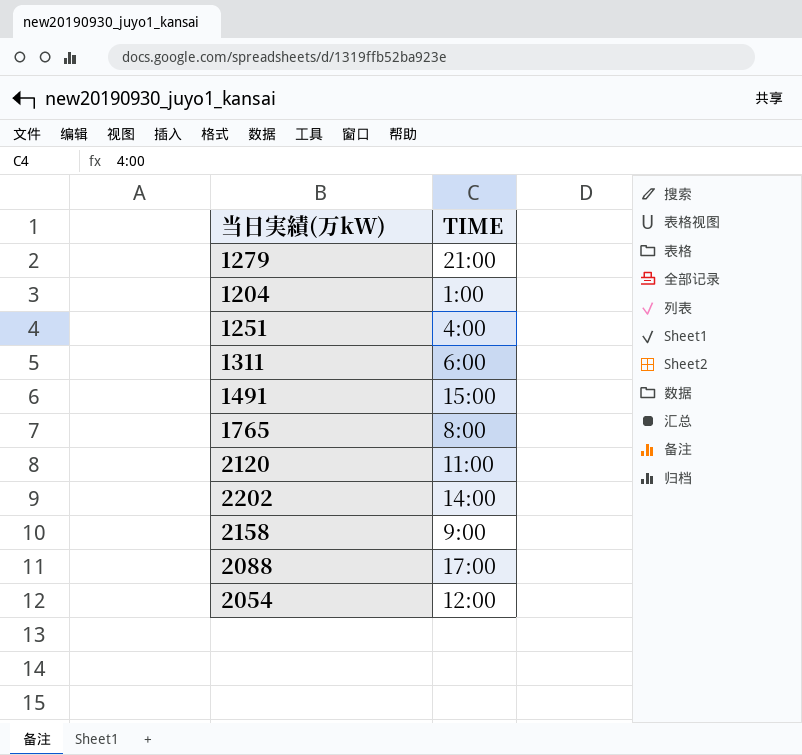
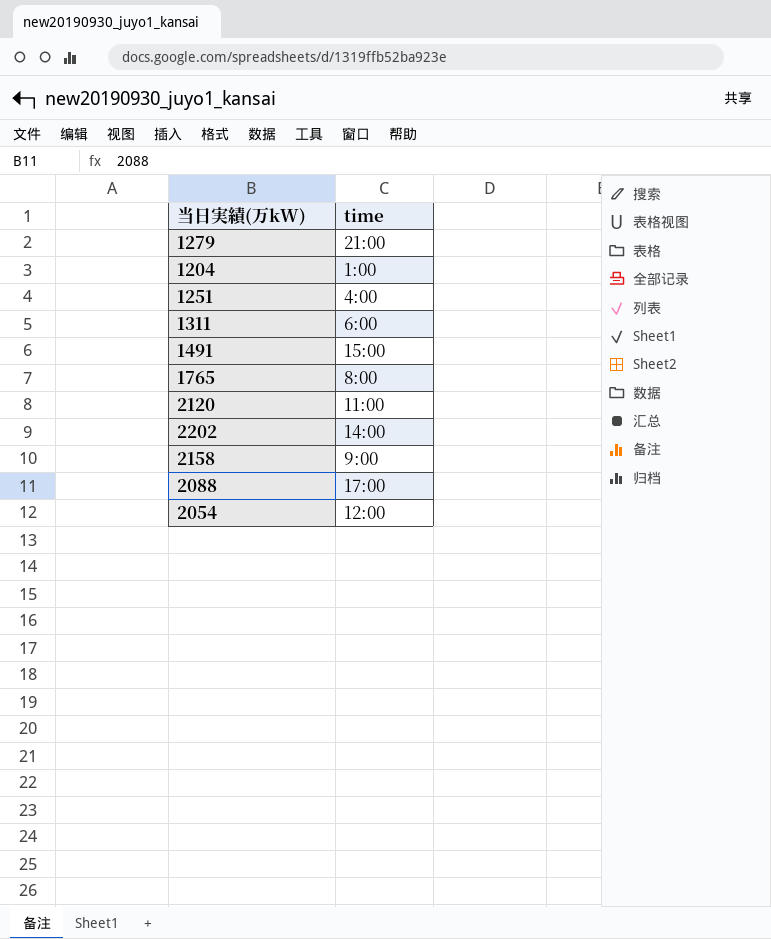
column name: TIME -> time

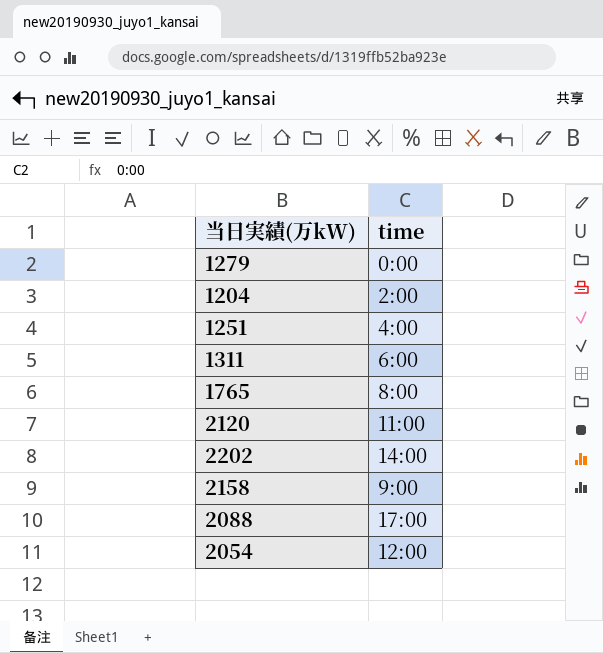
row 1491: 15:00 -> none
1279 | time: 21:00 -> 0:00
1204 | time: 1:00 -> 2:00

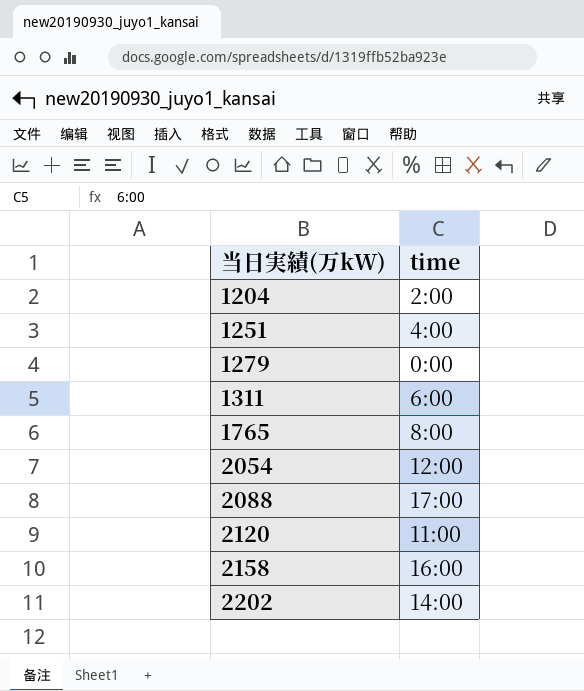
row order: none -> 当日実績(万kW) ascending
2158 | time: 9:00 -> 16:00

